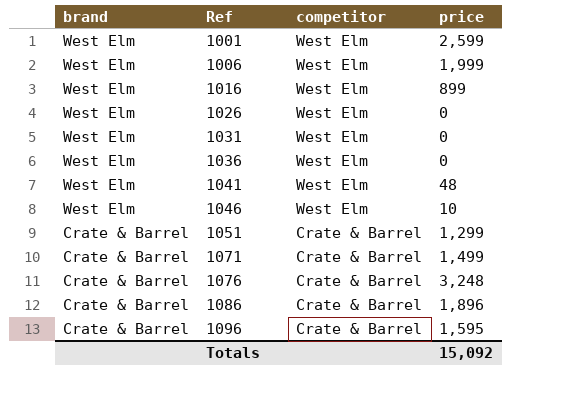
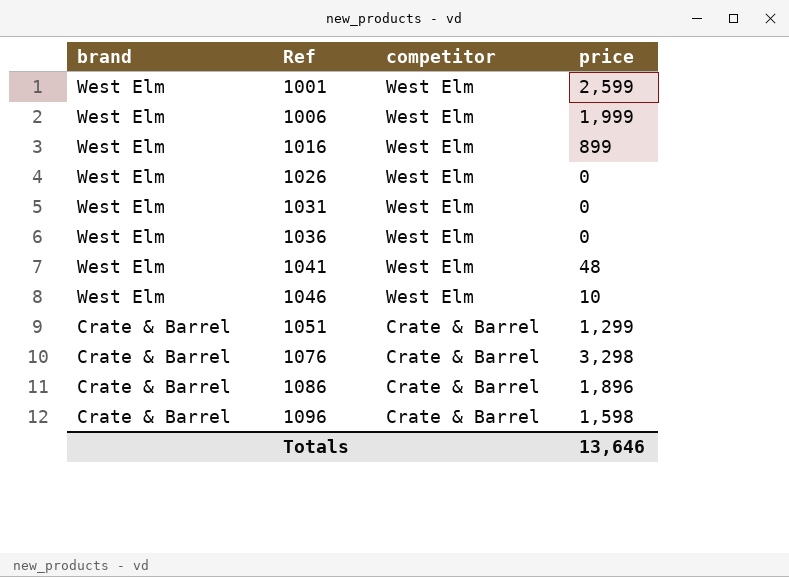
row 1071: Crate & Barrel | Crate & Barrel | 1,499 -> none
1076 | price: 3,248 -> 3,298
1096 | price: 1,595 -> 1,598
Totals | price: 15,092 -> 13,646

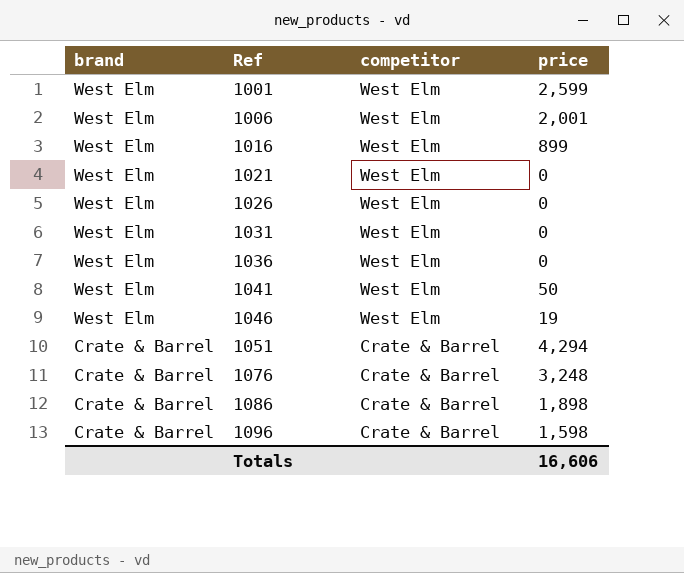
1006 | price: 1,999 -> 2,001
row 1021: none -> West Elm | West Elm | 0
1041 | price: 48 -> 50
1046 | price: 10 -> 19
1051 | price: 1,299 -> 4,294
1076 | price: 3,298 -> 3,248
1086 | price: 1,896 -> 1,898
Totals | price: 13,646 -> 16,606

